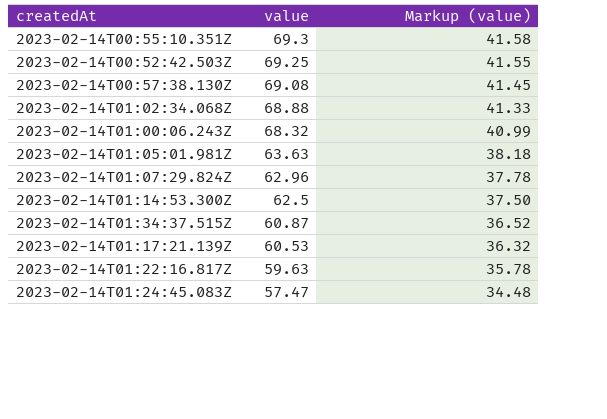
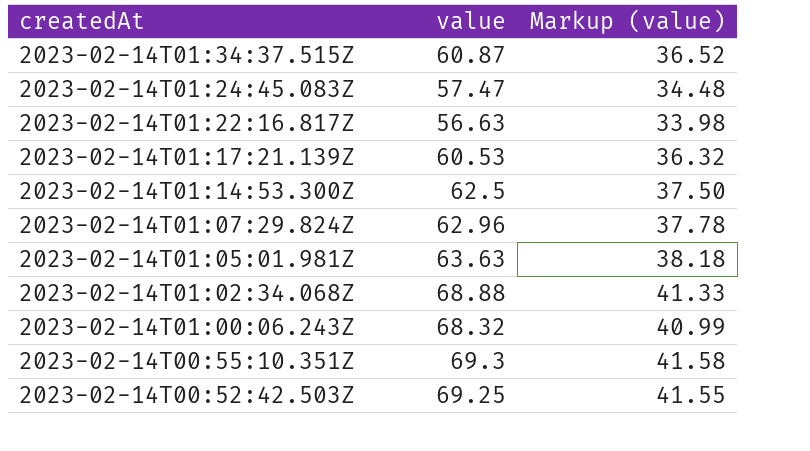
row order: value descending -> createdAt descending
row 2023-02-14T00:57:38.130Z: 69.08 | 41.45 -> none
2023-02-14T01:22:16.817Z | value: 59.63 -> 56.63
2023-02-14T01:22:16.817Z | Markup (value): 35.78 -> 33.98

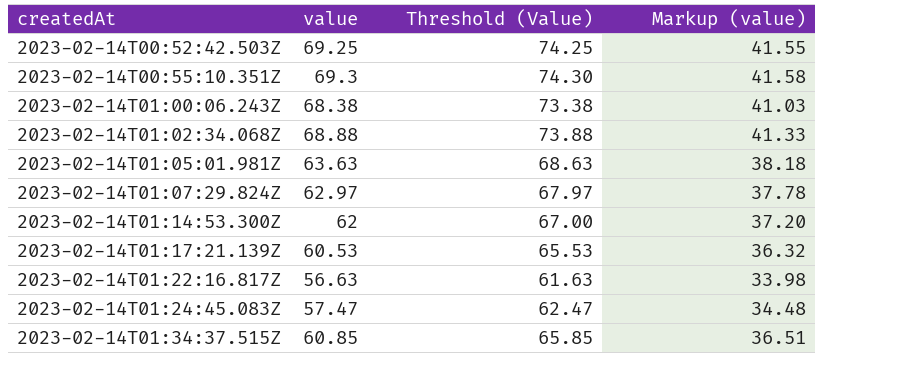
row order: createdAt descending -> createdAt ascending
column Threshold (Value) | formula: none -> [value] + 5
2023-02-14T01:00:06.243Z | value: 68.32 -> 68.38
2023-02-14T01:00:06.243Z | Markup (value): 40.99 -> 41.03
2023-02-14T01:07:29.824Z | value: 62.96 -> 62.97
2023-02-14T01:14:53.300Z | value: 62.5 -> 62
2023-02-14T01:14:53.300Z | Markup (value): 37.50 -> 37.20
2023-02-14T01:34:37.515Z | value: 60.87 -> 60.85
2023-02-14T01:34:37.515Z | Markup (value): 36.52 -> 36.51

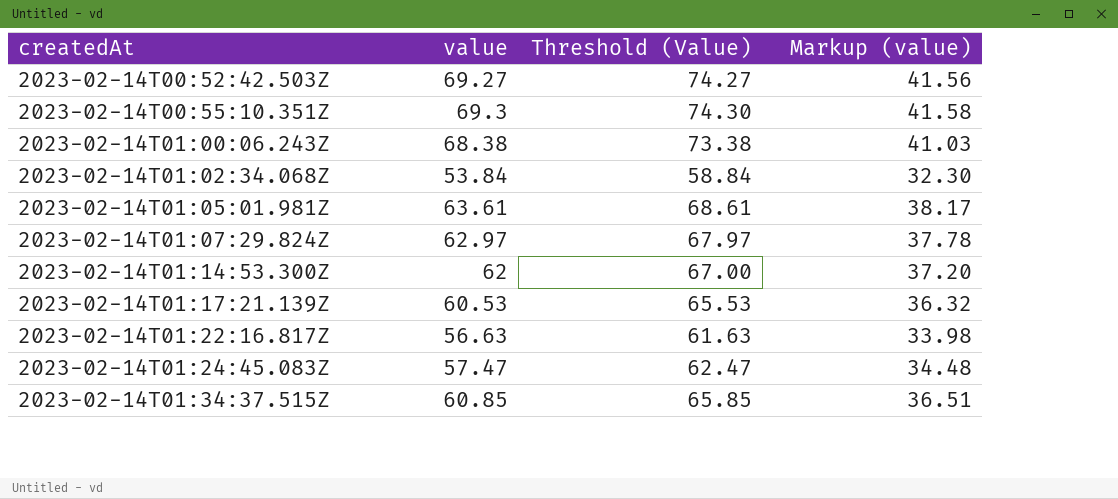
2023-02-14T00:52:42.503Z | value: 69.25 -> 69.27
2023-02-14T00:52:42.503Z | Threshold (Value): 74.25 -> 74.27
2023-02-14T00:52:42.503Z | Markup (value): 41.55 -> 41.56
2023-02-14T01:02:34.068Z | value: 68.88 -> 53.84
2023-02-14T01:02:34.068Z | Threshold (Value): 73.88 -> 58.84
2023-02-14T01:02:34.068Z | Markup (value): 41.33 -> 32.30
2023-02-14T01:05:01.981Z | value: 63.63 -> 63.61
2023-02-14T01:05:01.981Z | Threshold (Value): 68.63 -> 68.61
2023-02-14T01:05:01.981Z | Markup (value): 38.18 -> 38.17

